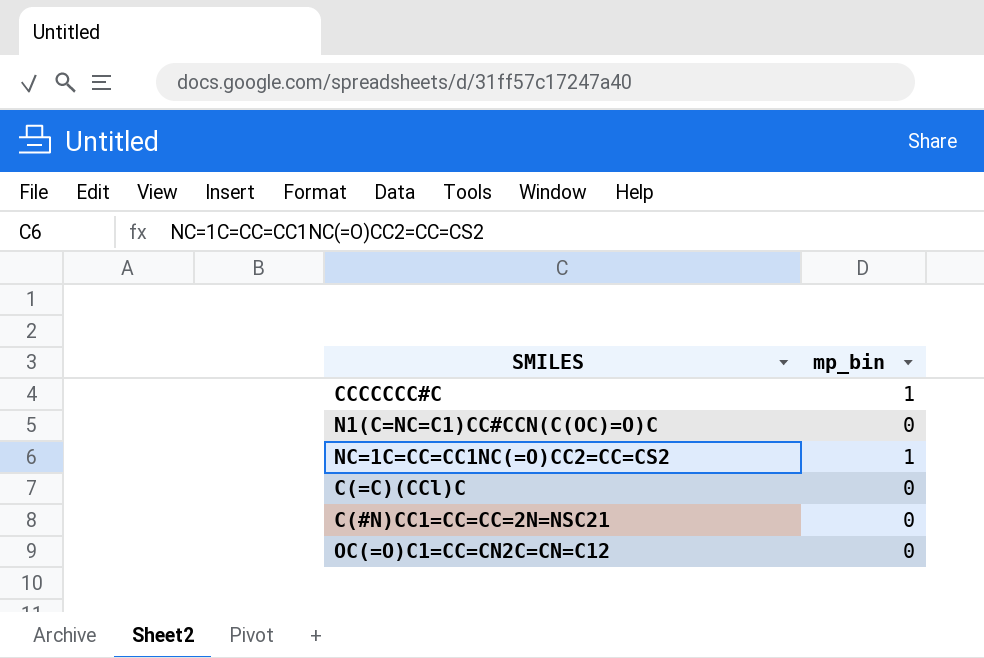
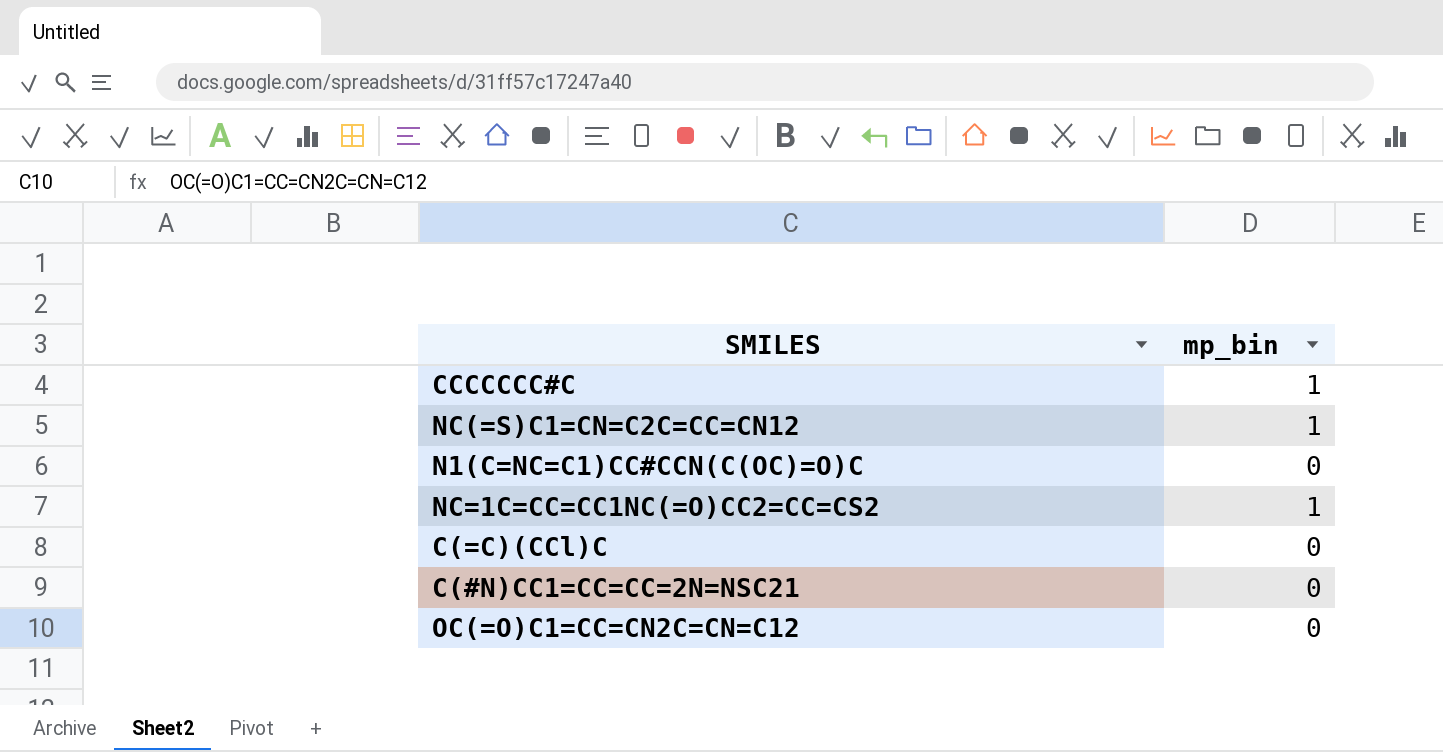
row NC(=S)C1=CN=C2C=CC=CN12: none -> 1

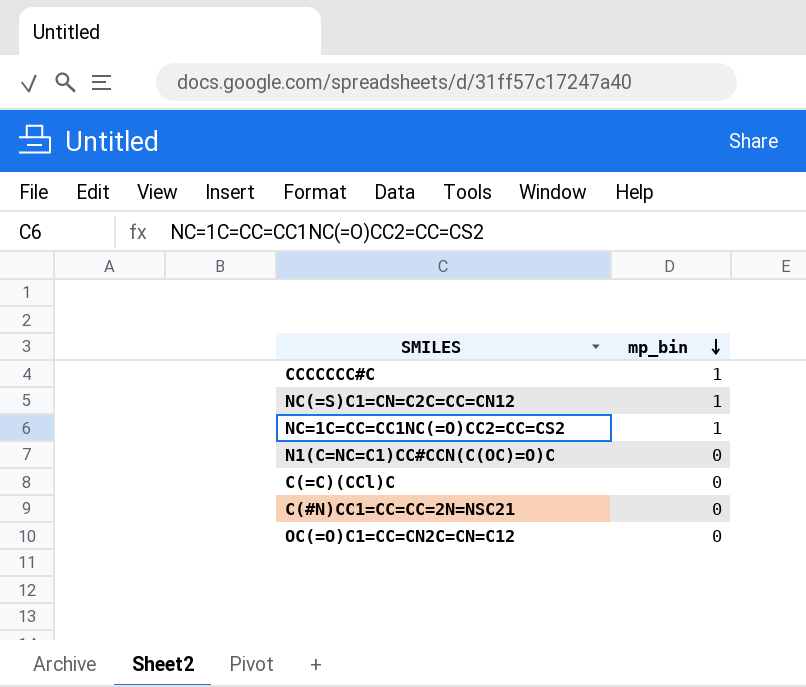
row order: none -> mp_bin descending

